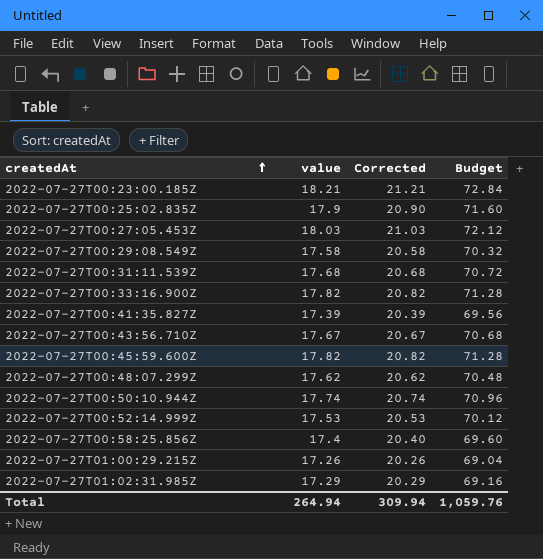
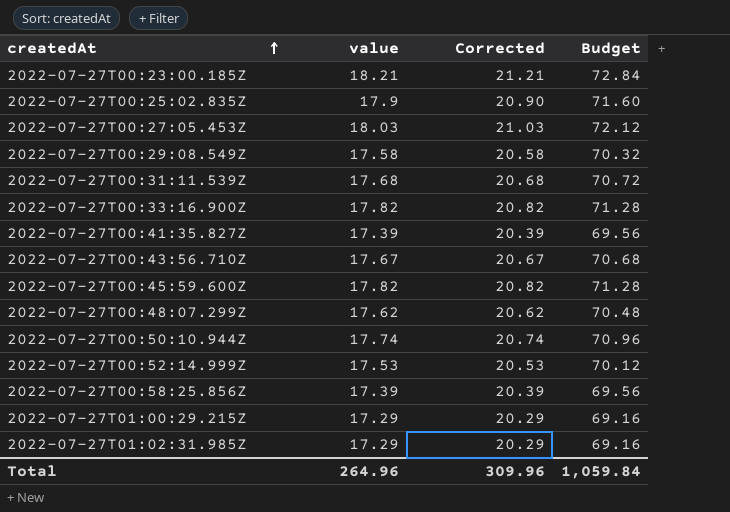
2022-07-27T00:58:25.856Z | value: 17.4 -> 17.39
2022-07-27T00:58:25.856Z | Corrected: 20.40 -> 20.39
2022-07-27T00:58:25.856Z | Budget: 69.60 -> 69.56
2022-07-27T01:00:29.215Z | value: 17.26 -> 17.29
2022-07-27T01:00:29.215Z | Corrected: 20.26 -> 20.29
2022-07-27T01:00:29.215Z | Budget: 69.04 -> 69.16
Total | value: 264.94 -> 264.96
Total | Corrected: 309.94 -> 309.96
Total | Budget: 1,059.76 -> 1,059.84

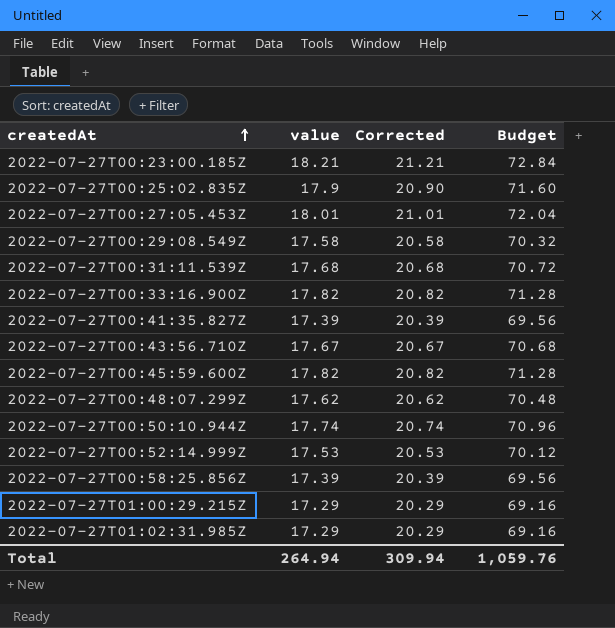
2022-07-27T00:27:05.453Z | value: 18.03 -> 18.01
2022-07-27T00:27:05.453Z | Corrected: 21.03 -> 21.01
2022-07-27T00:27:05.453Z | Budget: 72.12 -> 72.04
Total | value: 264.96 -> 264.94
Total | Corrected: 309.96 -> 309.94
Total | Budget: 1,059.84 -> 1,059.76

